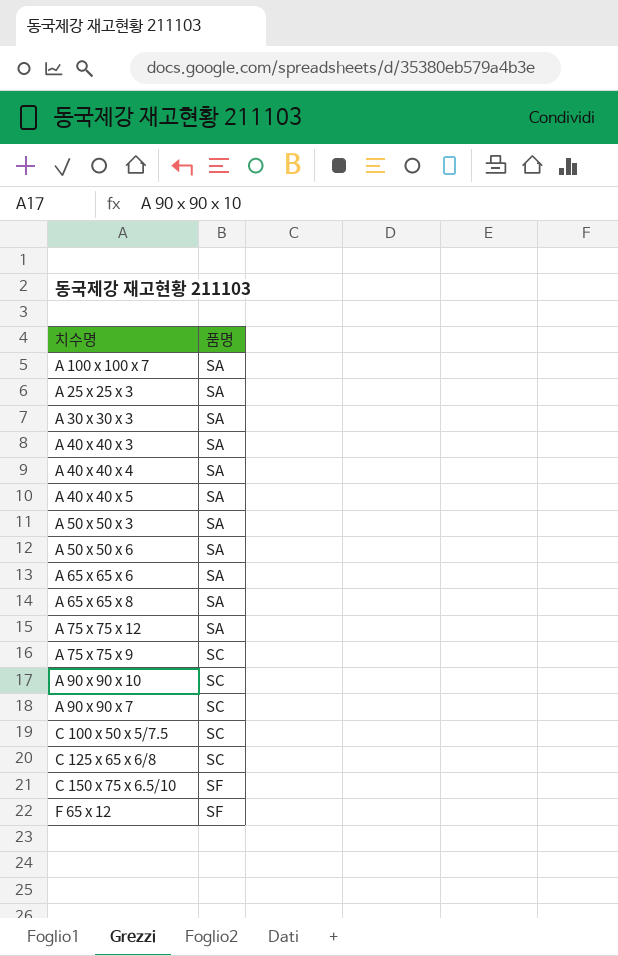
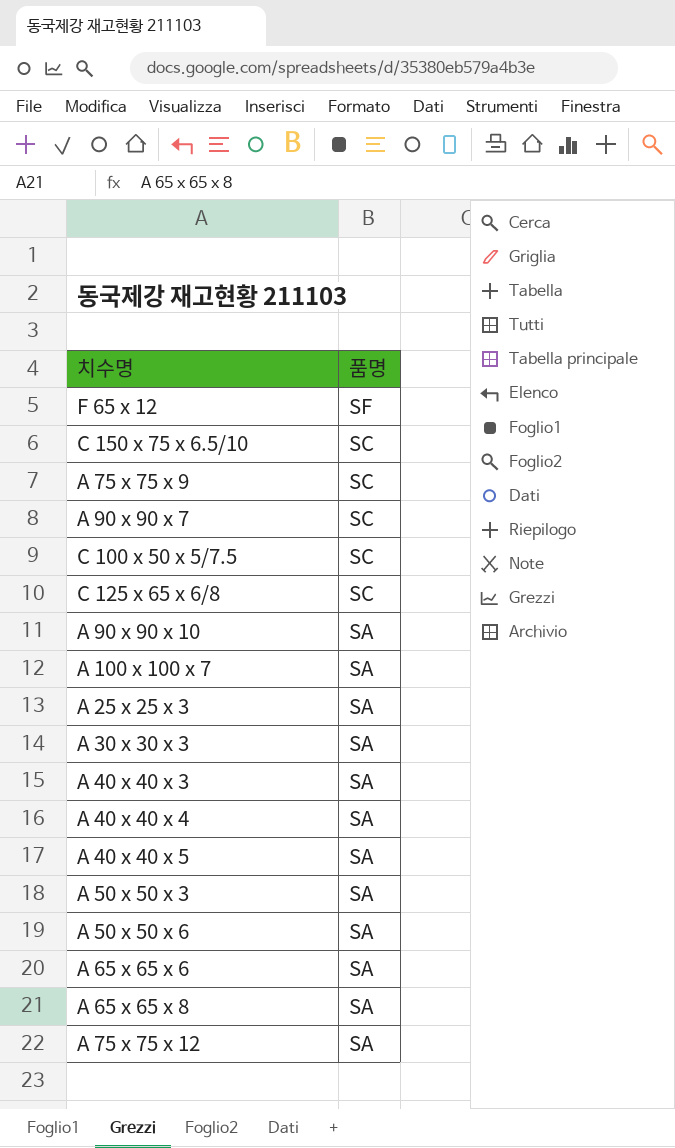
row order: 품명 ascending -> 품명 descending
C 150 x 75 x 6.5/10 | 품명: SF -> SC
A 90 x 90 x 10 | 품명: SC -> SA

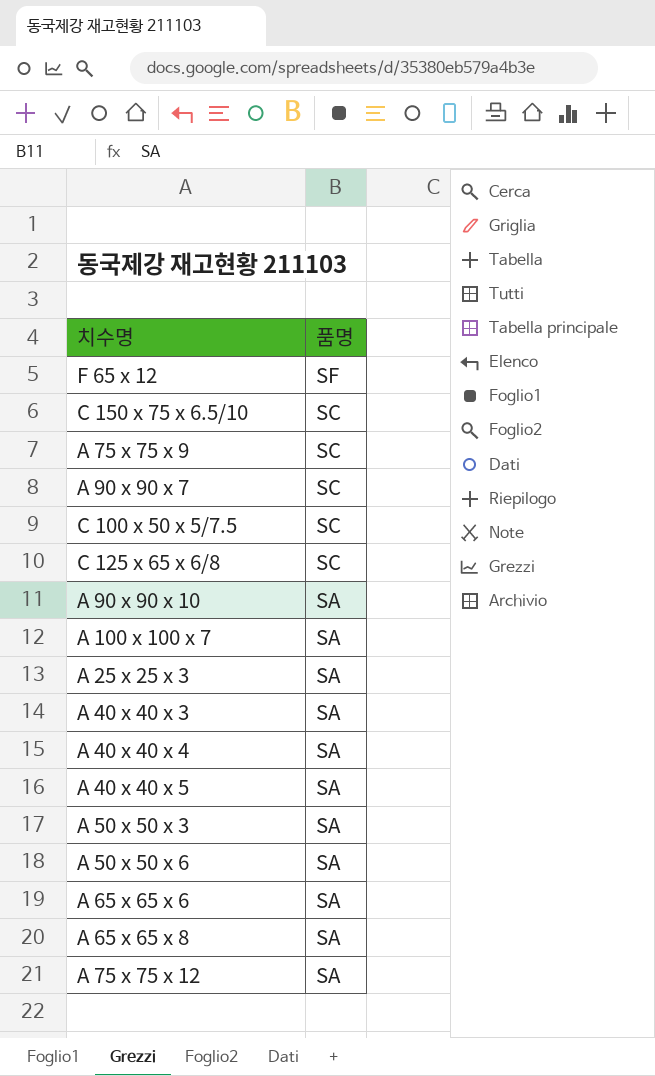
row A 30 x 30 x 3: SA -> none

